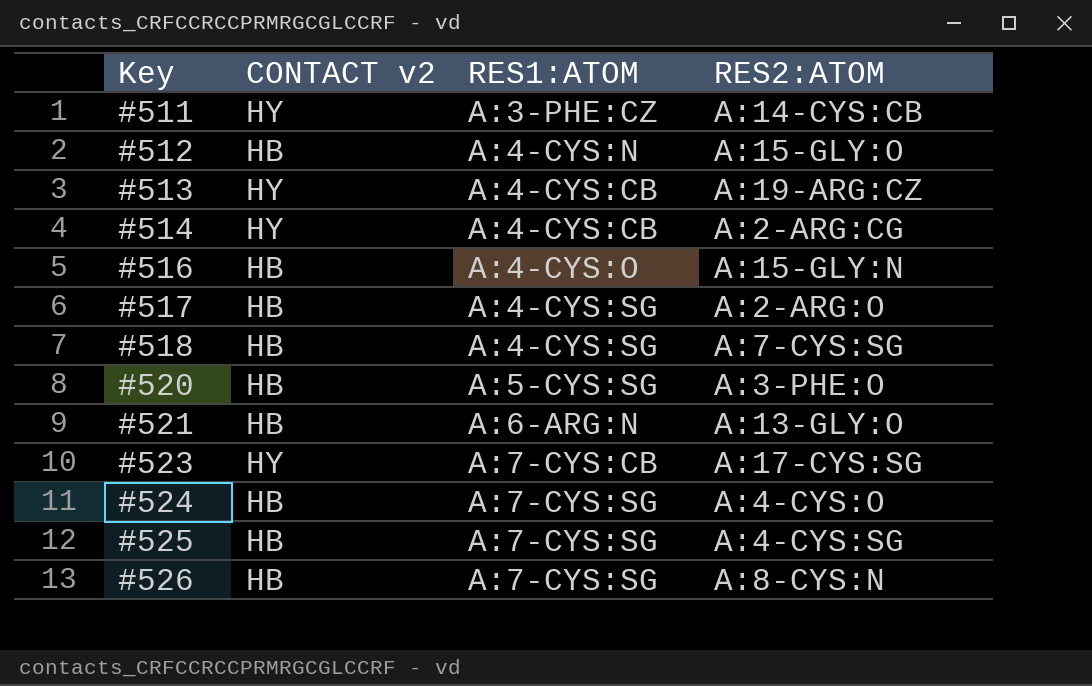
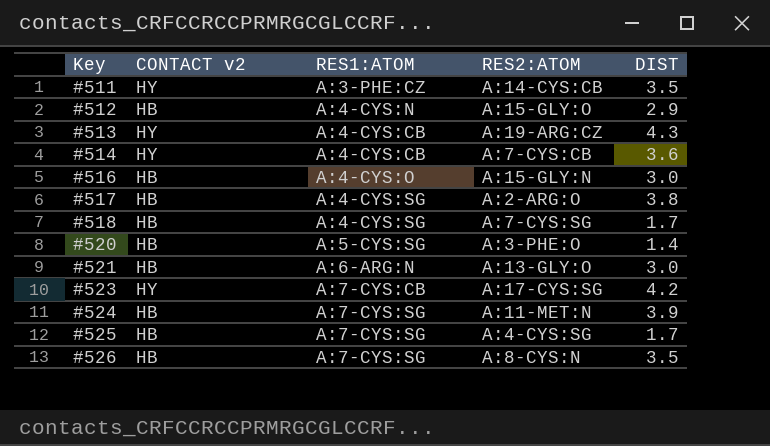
column DIST | position: none -> 5
#514 | RES2:ATOM: A:2-ARG:CG -> A:7-CYS:CB
#524 | RES2:ATOM: A:4-CYS:O -> A:11-MET:N

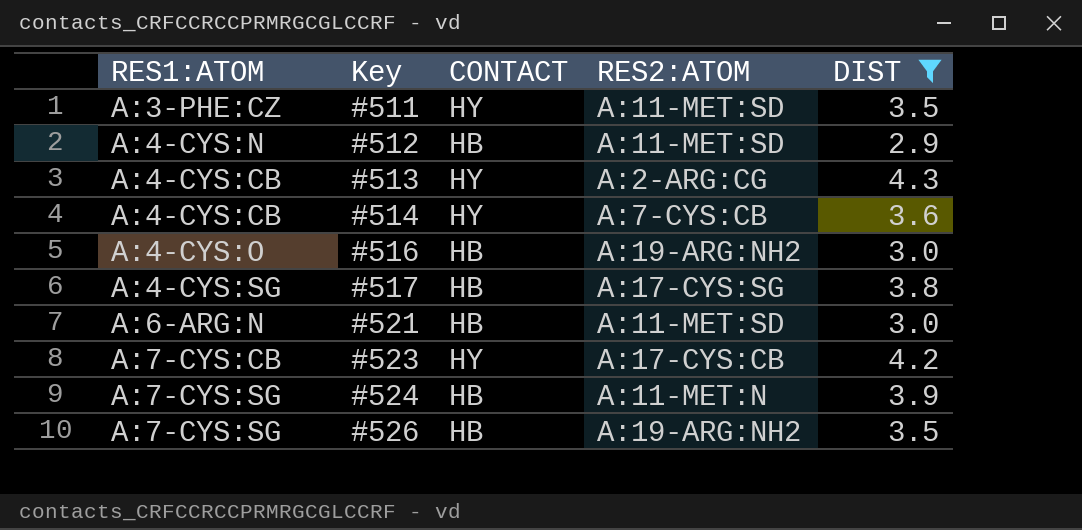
filter: none -> DIST >= 2.9
column RES1:ATOM | position: 3 -> 1
column name: CONTACT v2 -> CONTACT
#511 | RES2:ATOM: A:14-CYS:CB -> A:11-MET:SD
#512 | RES2:ATOM: A:15-GLY:O -> A:11-MET:SD
#513 | RES2:ATOM: A:19-ARG:CZ -> A:2-ARG:CG
#516 | RES2:ATOM: A:15-GLY:N -> A:19-ARG:NH2
#517 | RES2:ATOM: A:2-ARG:O -> A:17-CYS:SG
#521 | RES2:ATOM: A:13-GLY:O -> A:11-MET:SD
#523 | RES2:ATOM: A:17-CYS:SG -> A:17-CYS:CB
#526 | RES2:ATOM: A:8-CYS:N -> A:19-ARG:NH2

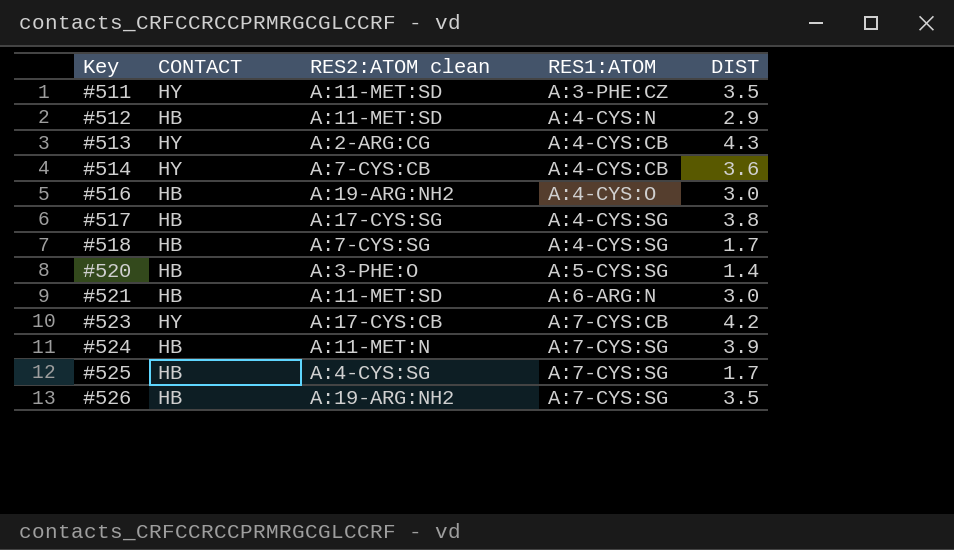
filter: DIST >= 2.9 -> none
column name: RES2:ATOM -> RES2:ATOM clean
column RES1:ATOM | position: 1 -> 4

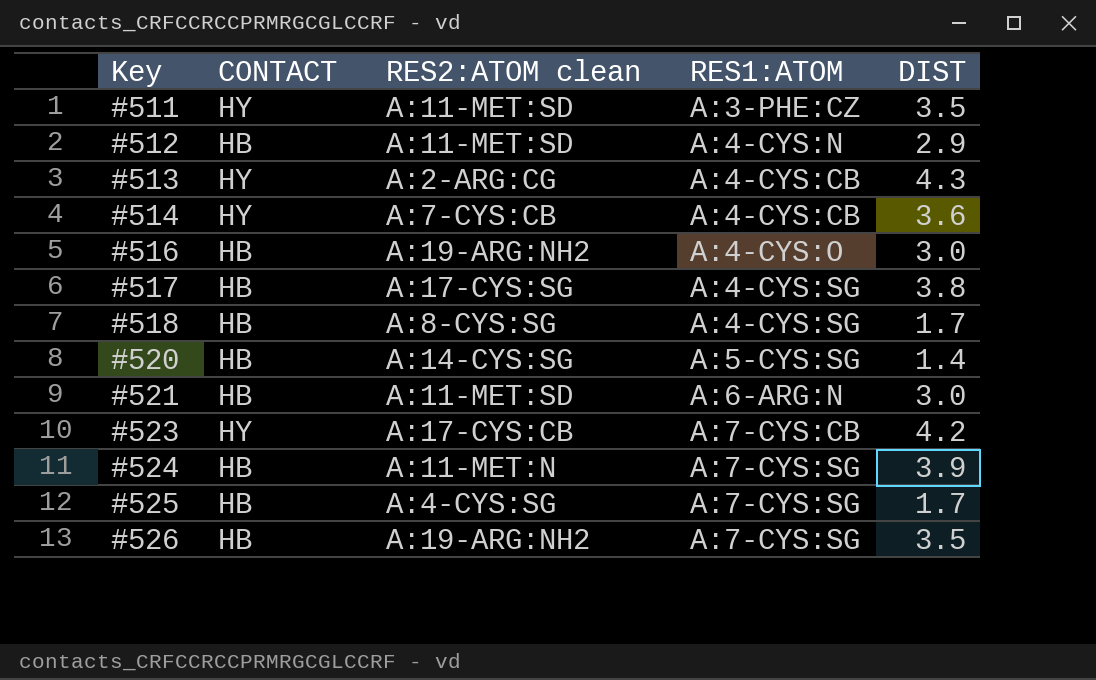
#518 | RES2:ATOM clean: A:7-CYS:SG -> A:8-CYS:SG
#520 | RES2:ATOM clean: A:3-PHE:O -> A:14-CYS:SG

